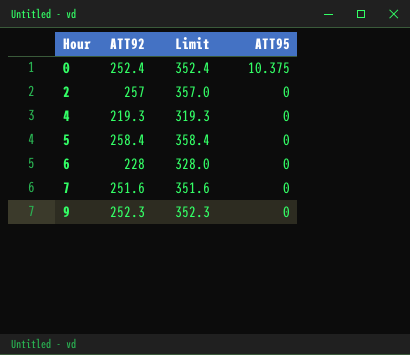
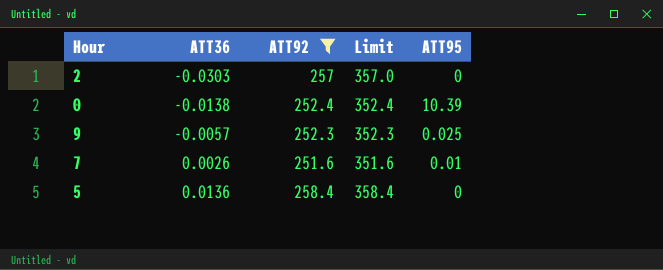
filter: none -> ATT92 >= 251.6
row order: Hour ascending -> ATT36 ascending
column ATT36 | position: none -> 2
0 | ATT95: 10.375 -> 10.39
9 | ATT95: 0 -> 0.025
7 | ATT95: 0 -> 0.01

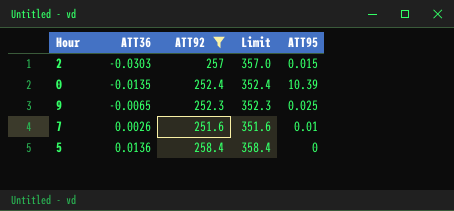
2 | ATT95: 0 -> 0.015
0 | ATT36: -0.0138 -> -0.0135
9 | ATT36: -0.0057 -> -0.0065

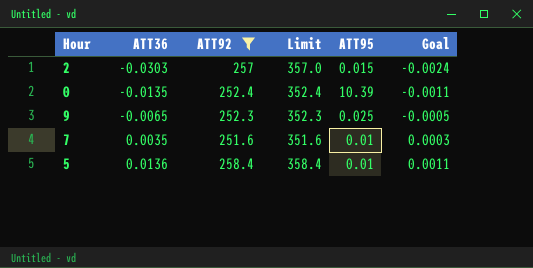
column Goal | formula: none -> [ATT36] * 0.08
7 | ATT36: 0.0026 -> 0.0035
5 | ATT95: 0 -> 0.01

